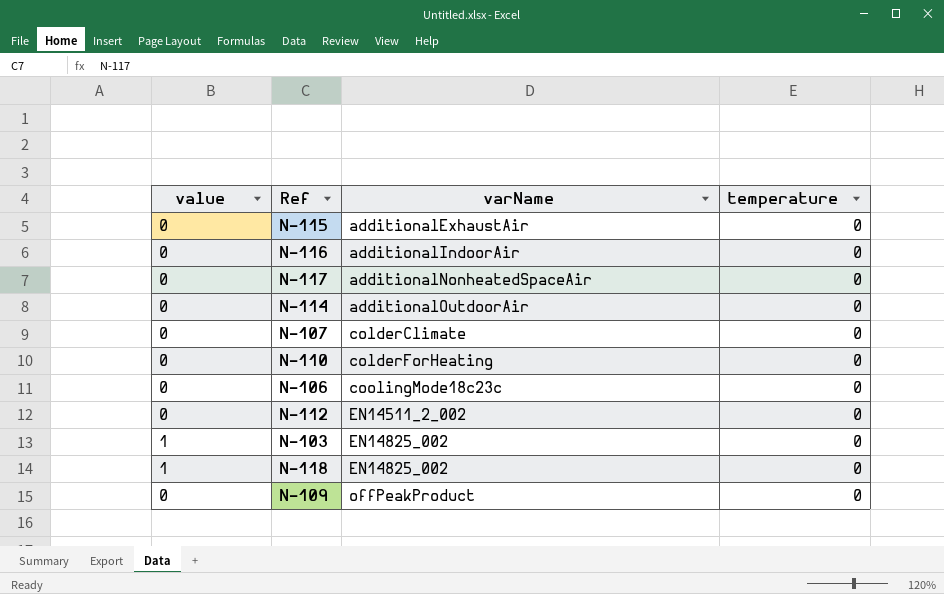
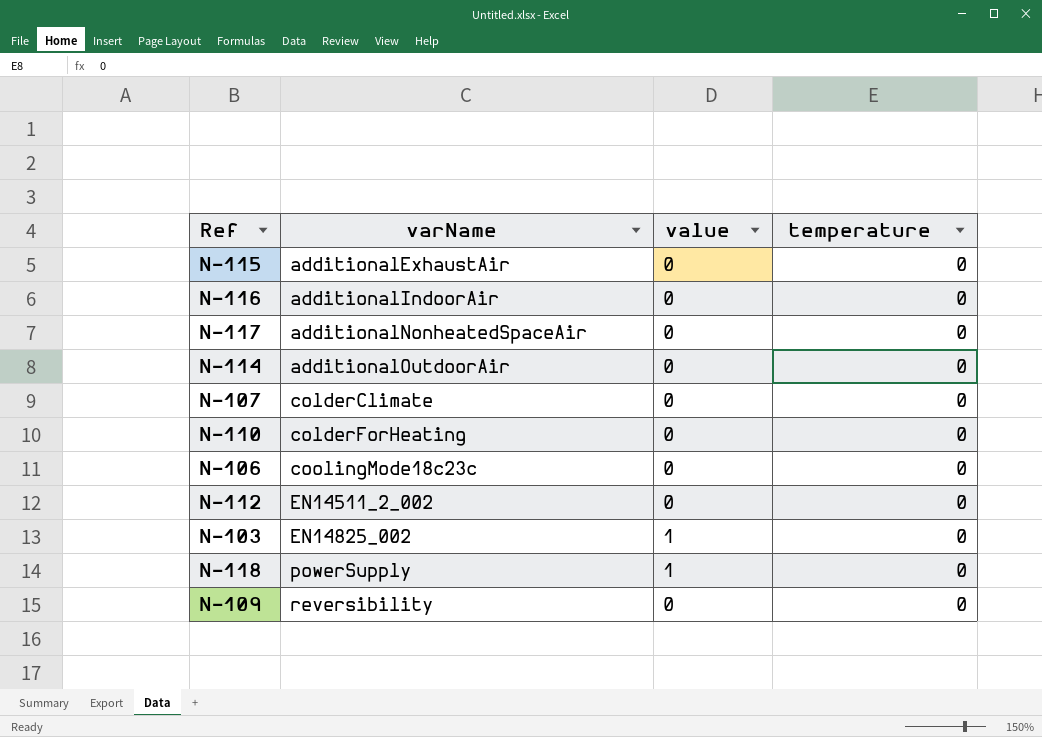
column value | position: 1 -> 3
N-118 | varName: EN14825_002 -> powerSupply
N-109 | varName: offPeakProduct -> reversibility

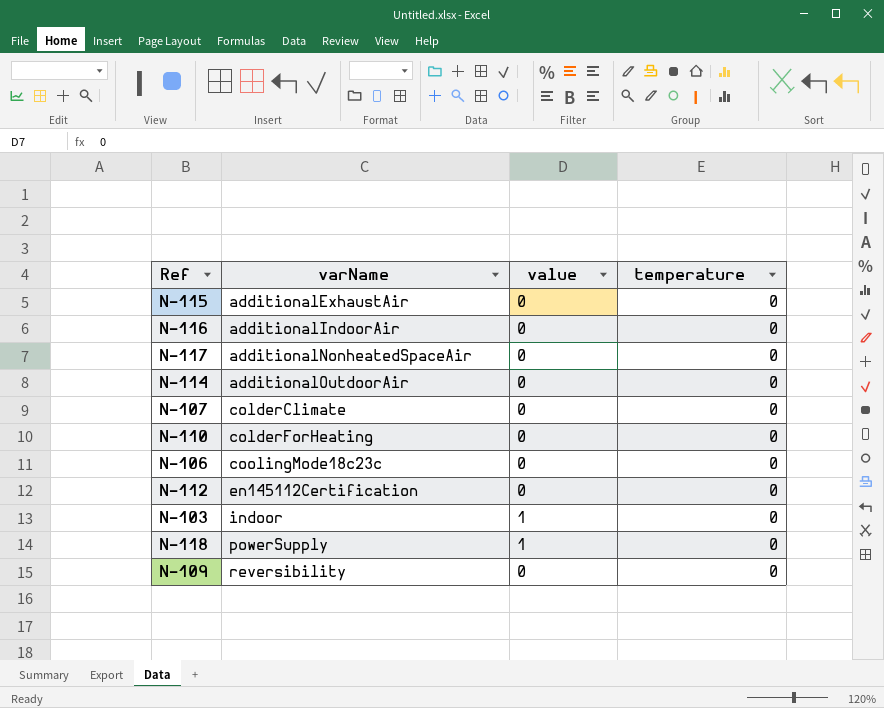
N-112 | varName: EN14511_2_002 -> en145112Certification
N-103 | varName: EN14825_002 -> indoor

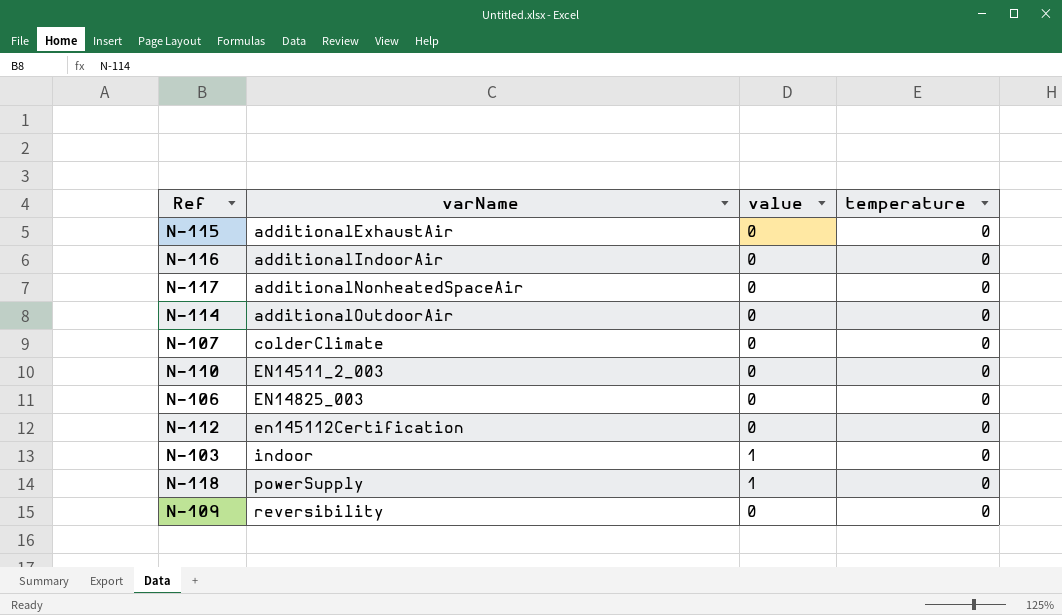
N-110 | varName: colderForHeating -> EN14511_2_003
N-106 | varName: coolingMode18c23c -> EN14825_003

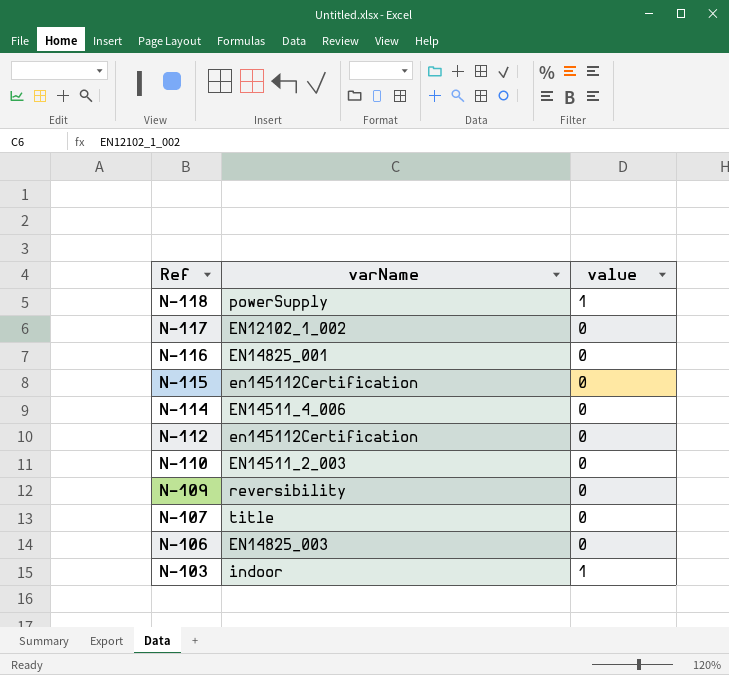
row order: varName ascending -> Ref descending
column temperature | position: 4 -> none
N-117 | varName: additionalNonheatedSpaceAir -> EN12102_1_002
N-116 | varName: additionalIndoorAir -> EN14825_001
N-115 | varName: additionalExhaustAir -> en145112Certification
N-114 | varName: additionalOutdoorAir -> EN14511_4_006
N-107 | varName: colderClimate -> title

